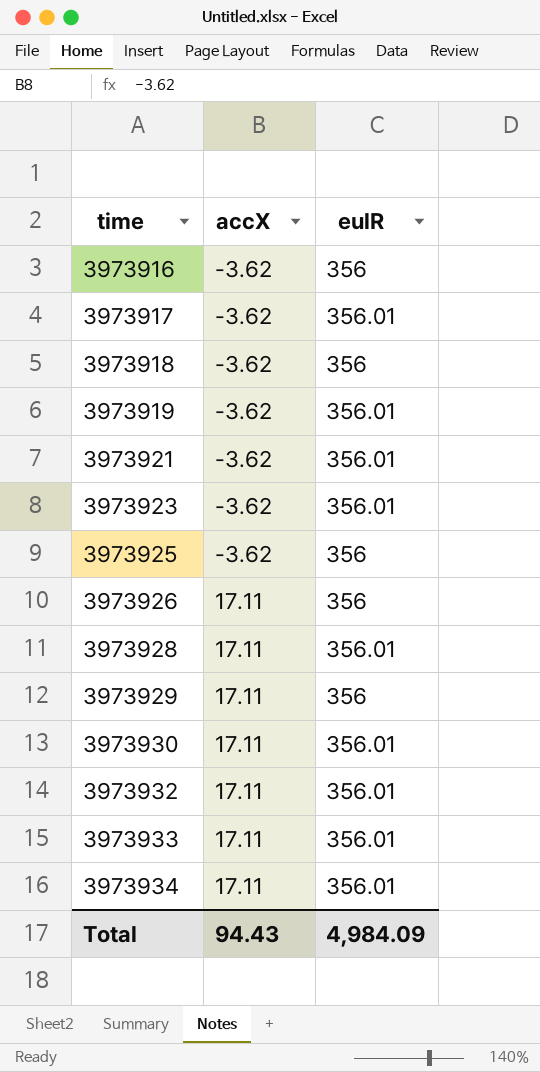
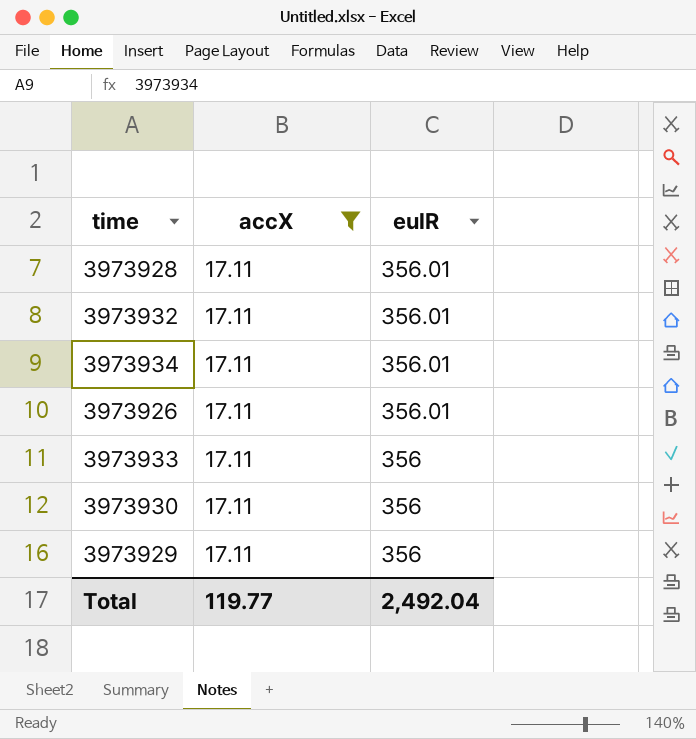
filter: none -> accX = 17.11
row order: time ascending -> eulR descending
3973926 | eulR: 356 -> 356.01
3973933 | eulR: 356.01 -> 356
3973930 | eulR: 356.01 -> 356
Total | accX: 94.43 -> 119.77
Total | eulR: 4,984.09 -> 2,492.04

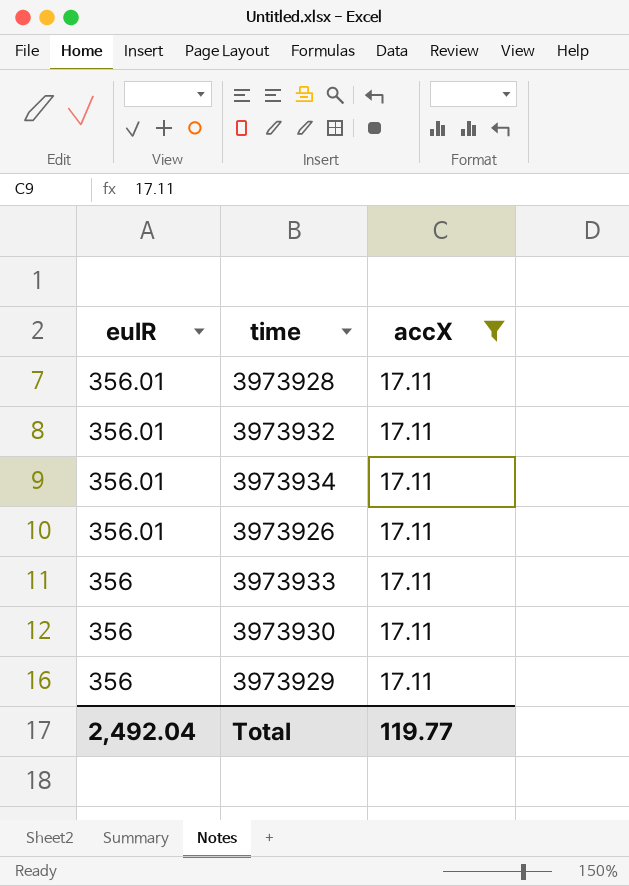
column eulR | position: 3 -> 1

